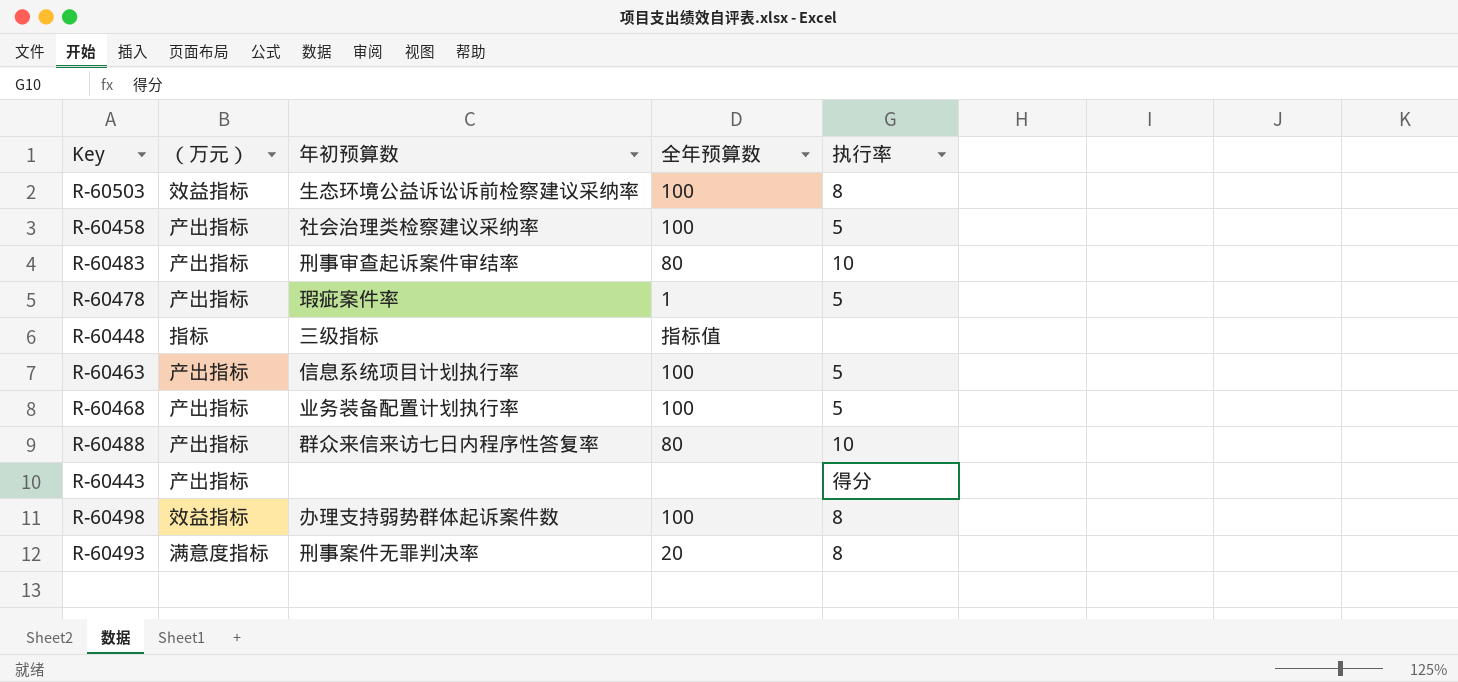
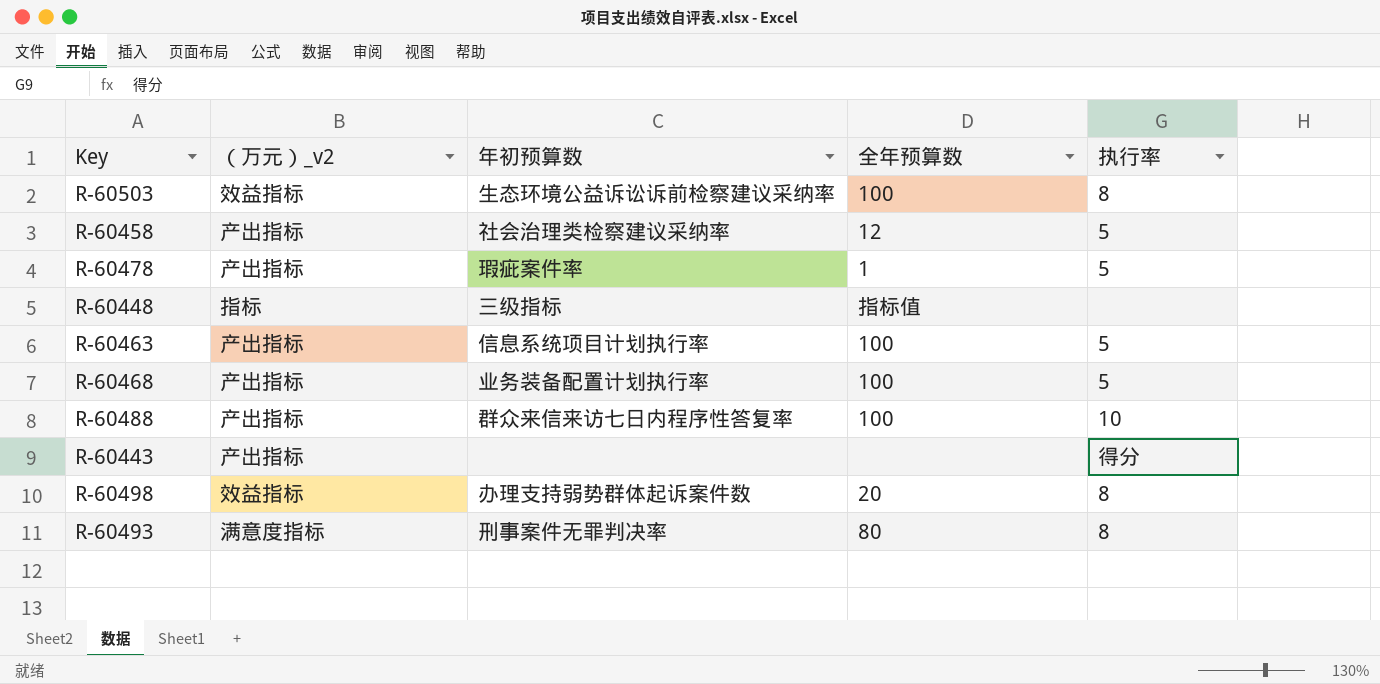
column name: （万元） -> （万元）_v2
row R-60483: 产出指标 | 刑事审查起诉案件审结率 | 80 | 10 -> none
R-60458 | 全年预算数: 100 -> 12
R-60488 | 全年预算数: 80 -> 100
R-60498 | 全年预算数: 100 -> 20
R-60493 | 全年预算数: 20 -> 80

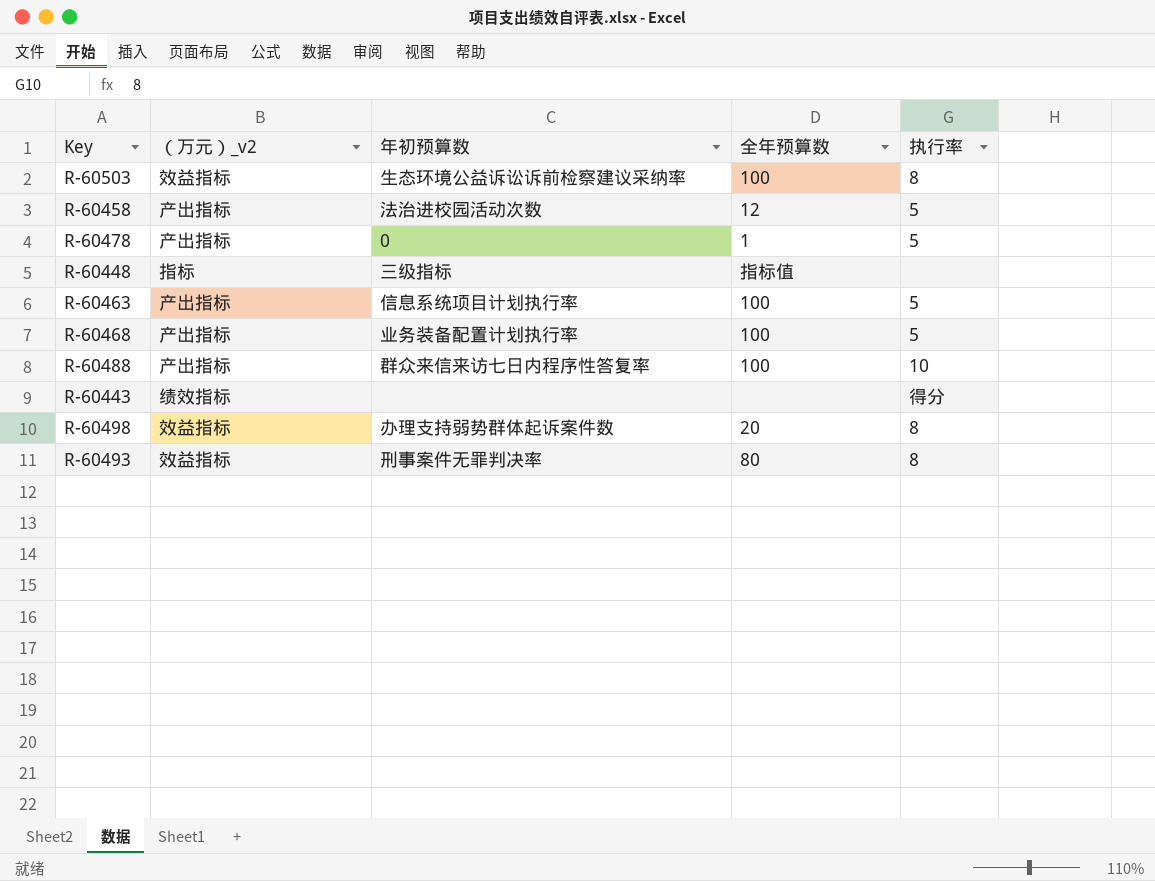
R-60458 | 年初预算数: 社会治理类检察建议采纳率 -> 法治进校园活动次数
R-60478 | 年初预算数: 瑕疵案件率 -> 0
R-60443 | （万元）_v2: 产出指标 -> 绩效指标
R-60493 | （万元）_v2: 满意度指标 -> 效益指标

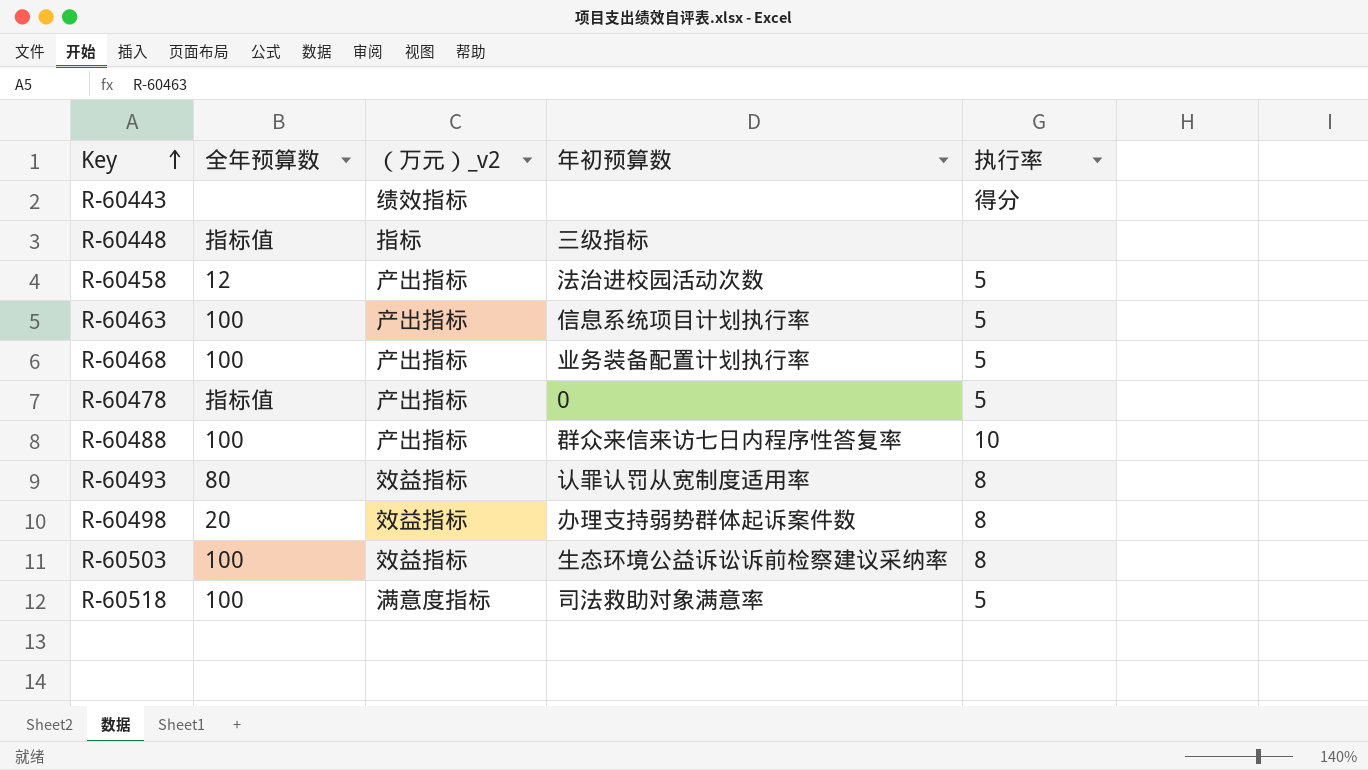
row order: none -> Key ascending
column 全年预算数 | position: 4 -> 2
R-60478 | 全年预算数: 1 -> 指标值
R-60493 | 年初预算数: 刑事案件无罪判决率 -> 认罪认罚从宽制度适用率
row R-60518: none -> 100 | 满意度指标 | 司法救助对象满意率 | 5

